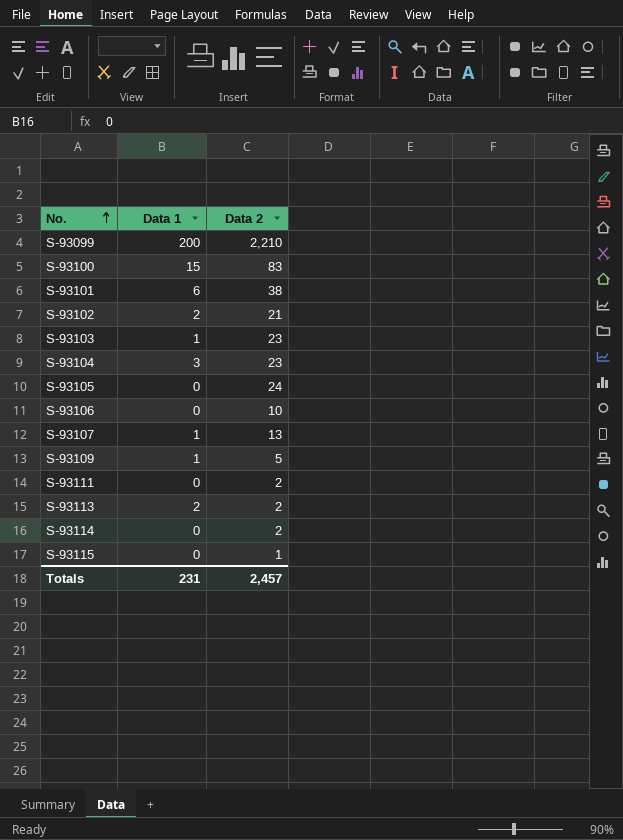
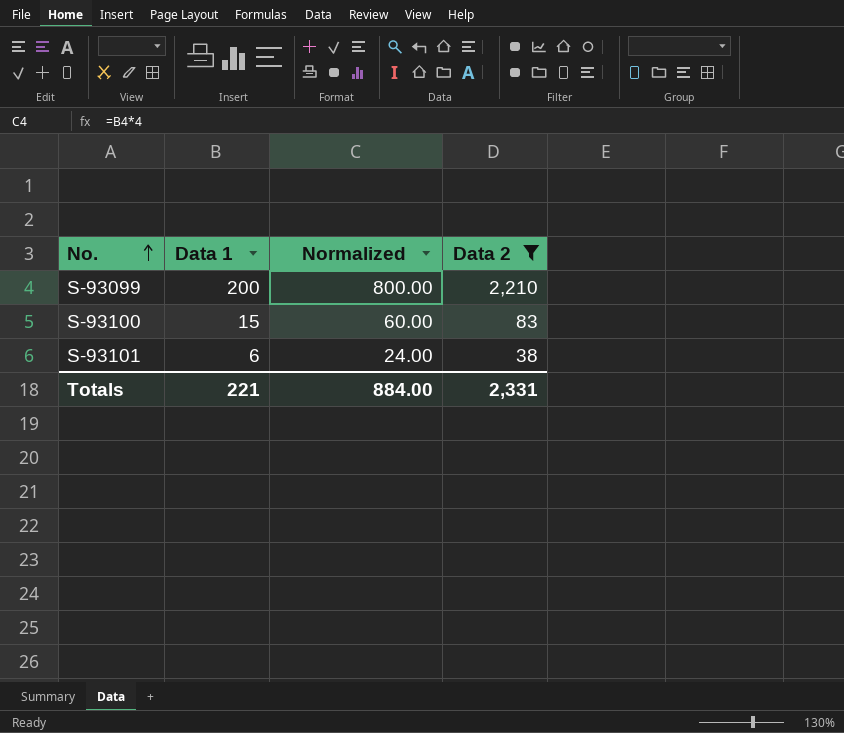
filter: none -> Data 2 >= 38
column Normalized | formula: none -> [Data 1] * 4
Totals | Data 1: 231 -> 221
Totals | Data 2: 2,457 -> 2,331

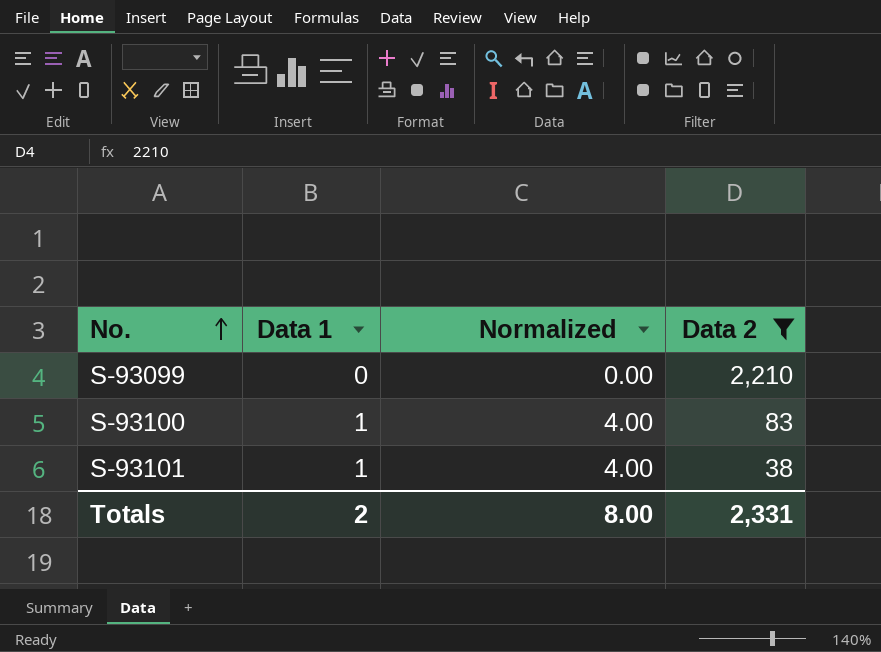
S-93099 | Data 1: 200 -> 0
S-93099 | Normalized: 800.00 -> 0.00
S-93100 | Data 1: 15 -> 1
S-93100 | Normalized: 60.00 -> 4.00
S-93101 | Data 1: 6 -> 1
S-93101 | Normalized: 24.00 -> 4.00
Totals | Data 1: 221 -> 2
Totals | Normalized: 884.00 -> 8.00

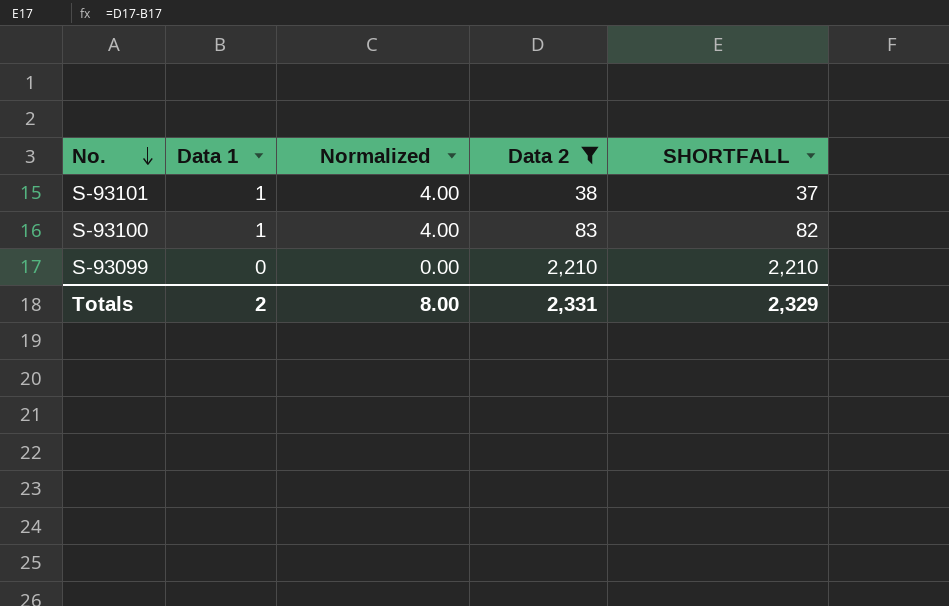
row order: No. ascending -> No. descending
column SHORTFALL | formula: none -> [Data 2] - [Data 1]

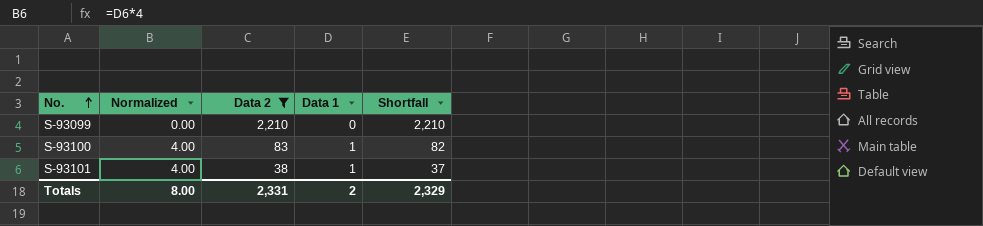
row order: No. descending -> No. ascending
column Data 1 | position: 2 -> 4
column name: SHORTFALL -> Shortfall

